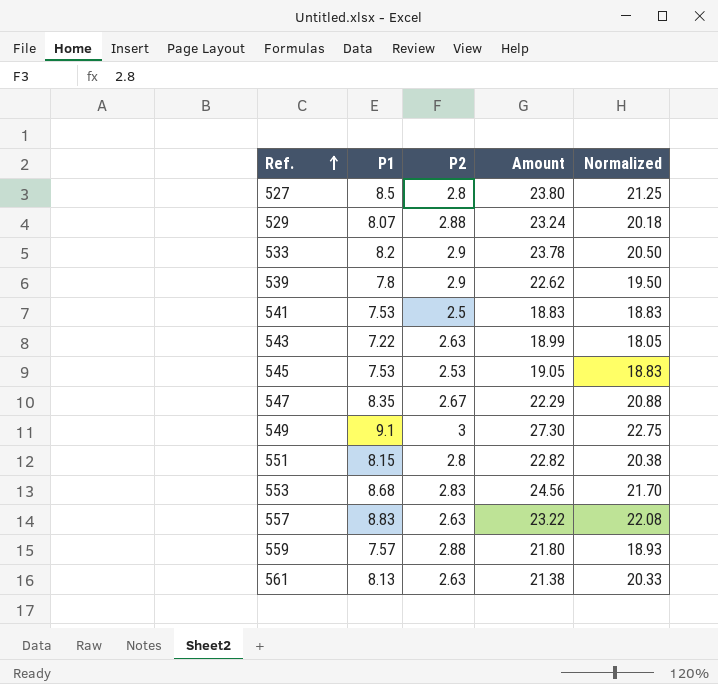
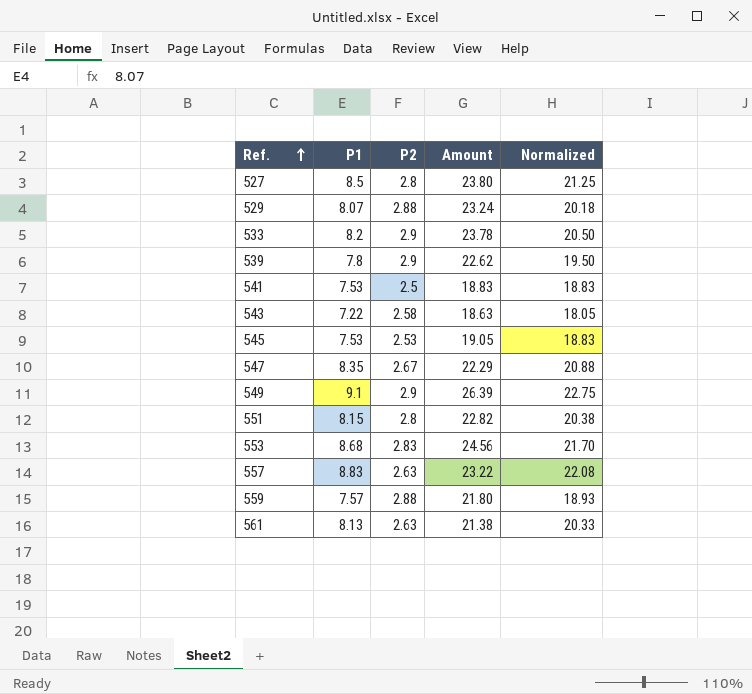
543 | P2: 2.63 -> 2.58
543 | Amount: 18.99 -> 18.63
549 | P2: 3 -> 2.9
549 | Amount: 27.30 -> 26.39

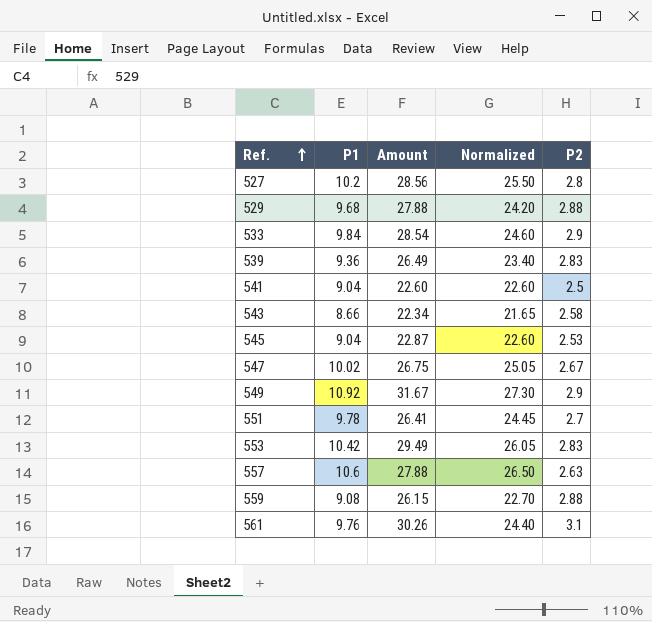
column P2 | position: 3 -> 5
527 | P1: 8.5 -> 10.2
527 | Amount: 23.80 -> 28.56
527 | Normalized: 21.25 -> 25.50
529 | P1: 8.07 -> 9.68
529 | Amount: 23.24 -> 27.88
529 | Normalized: 20.18 -> 24.20
533 | P1: 8.2 -> 9.84
533 | Amount: 23.78 -> 28.54
533 | Normalized: 20.50 -> 24.60
539 | P1: 7.8 -> 9.36
539 | Amount: 22.62 -> 26.49
539 | Normalized: 19.50 -> 23.40
539 | P2: 2.9 -> 2.83
541 | P1: 7.53 -> 9.04
541 | Amount: 18.83 -> 22.60
541 | Normalized: 18.83 -> 22.60
543 | P1: 7.22 -> 8.66
543 | Amount: 18.63 -> 22.34
543 | Normalized: 18.05 -> 21.65
545 | P1: 7.53 -> 9.04
545 | Amount: 19.05 -> 22.87
545 | Normalized: 18.83 -> 22.60
547 | P1: 8.35 -> 10.02
547 | Amount: 22.29 -> 26.75
547 | Normalized: 20.88 -> 25.05
549 | P1: 9.1 -> 10.92
549 | Amount: 26.39 -> 31.67
549 | Normalized: 22.75 -> 27.30
551 | P1: 8.15 -> 9.78
551 | Amount: 22.82 -> 26.41
551 | Normalized: 20.38 -> 24.45
551 | P2: 2.8 -> 2.7
553 | P1: 8.68 -> 10.42
553 | Amount: 24.56 -> 29.49
553 | Normalized: 21.70 -> 26.05
557 | P1: 8.83 -> 10.6
557 | Amount: 23.22 -> 27.88
557 | Normalized: 22.08 -> 26.50
559 | P1: 7.57 -> 9.08
559 | Amount: 21.80 -> 26.15
559 | Normalized: 18.93 -> 22.70
561 | P1: 8.13 -> 9.76
561 | Amount: 21.38 -> 30.26
561 | Normalized: 20.33 -> 24.40
561 | P2: 2.63 -> 3.1

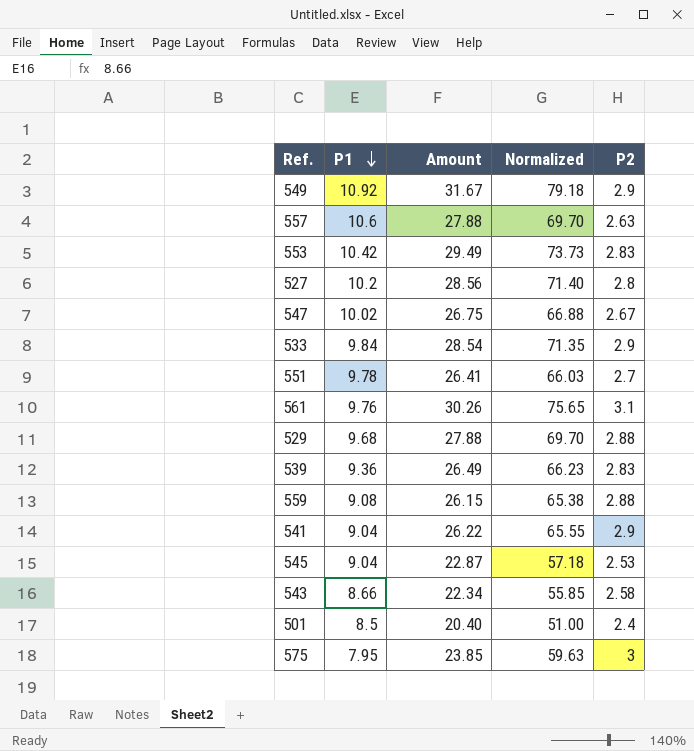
row order: Ref. ascending -> P1 descending
column Normalized | formula: [P1] * 2.5 -> [Amount] * 2.5
541 | Amount: 22.60 -> 26.22
541 | P2: 2.5 -> 2.9
row 501: none -> 8.5 | 20.40 | 51.00 | 2.4
row 575: none -> 7.95 | 23.85 | 59.63 | 3

